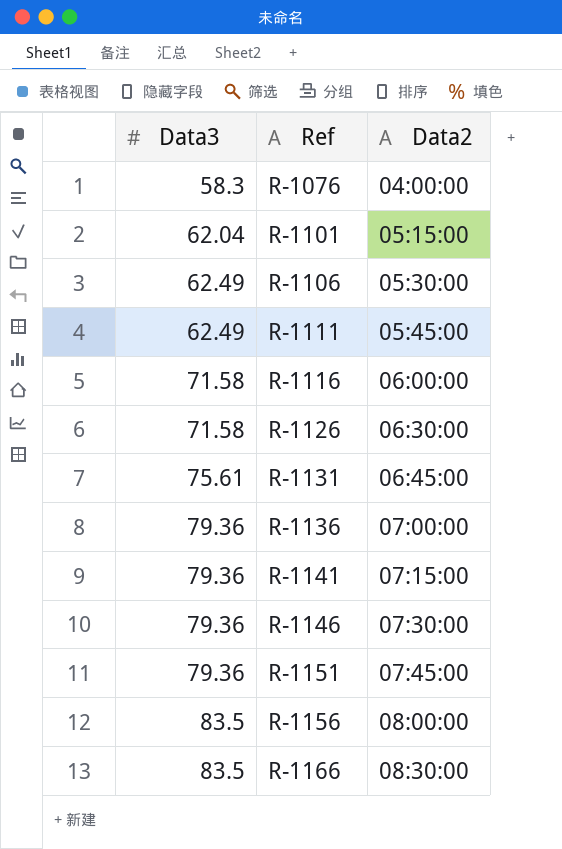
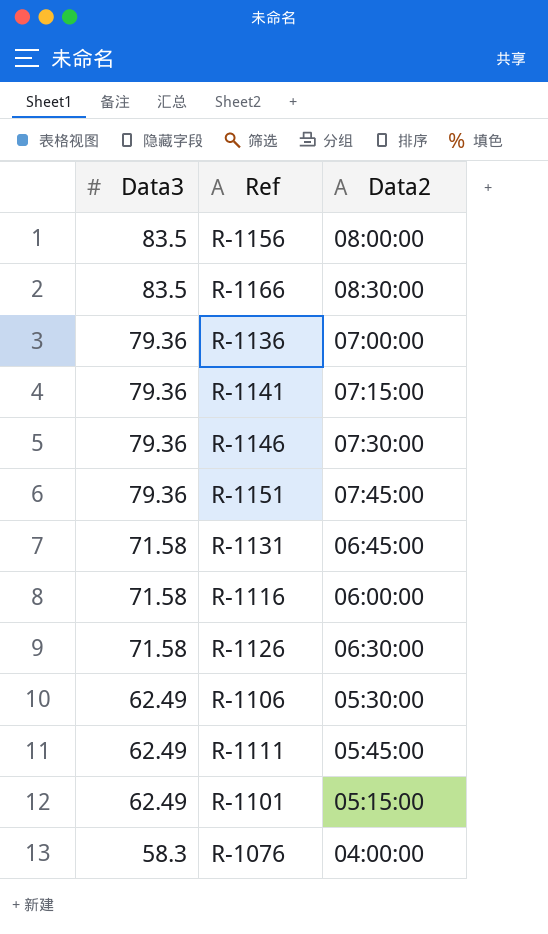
row order: Data3 ascending -> Data3 descending
R-1131 | Data3: 75.61 -> 71.58
R-1101 | Data3: 62.04 -> 62.49

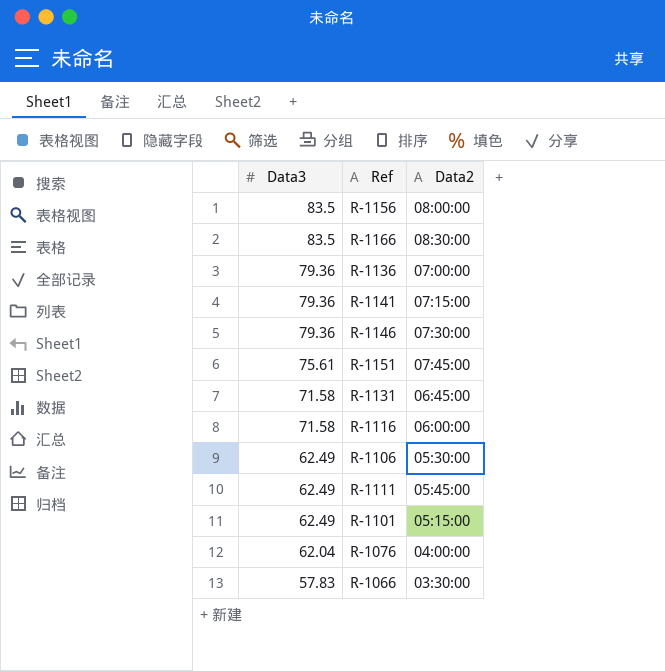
row R-1126: 71.58 | 06:30:00 -> none
R-1151 | Data3: 79.36 -> 75.61
R-1076 | Data3: 58.3 -> 62.04
row R-1066: none -> 57.83 | 03:30:00

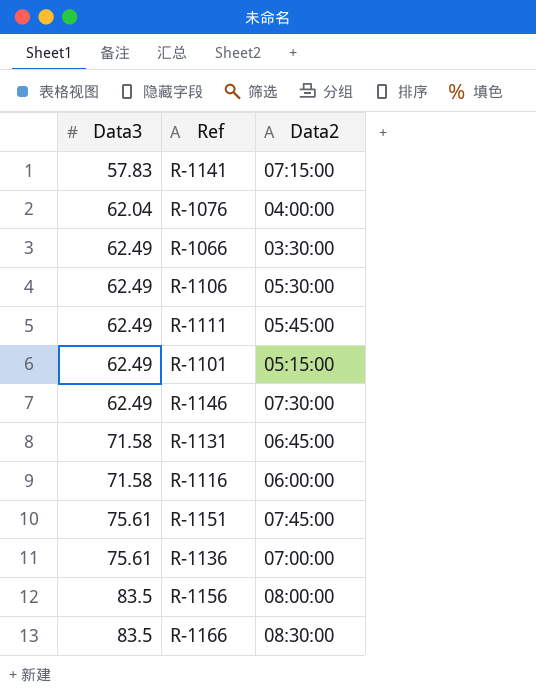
row order: Data3 descending -> Data3 ascending
R-1141 | Data3: 79.36 -> 57.83
R-1066 | Data3: 57.83 -> 62.49
R-1146 | Data3: 79.36 -> 62.49
R-1136 | Data3: 79.36 -> 75.61

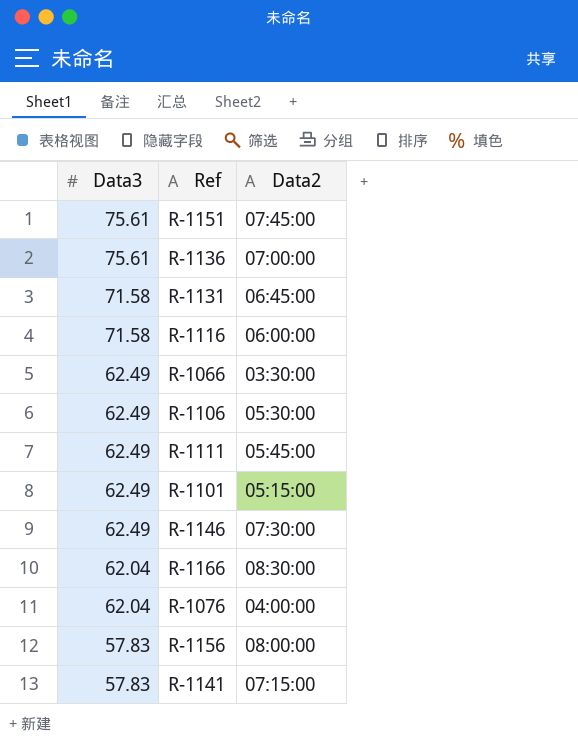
row order: Data3 ascending -> Data3 descending
R-1166 | Data3: 83.5 -> 62.04
R-1156 | Data3: 83.5 -> 57.83

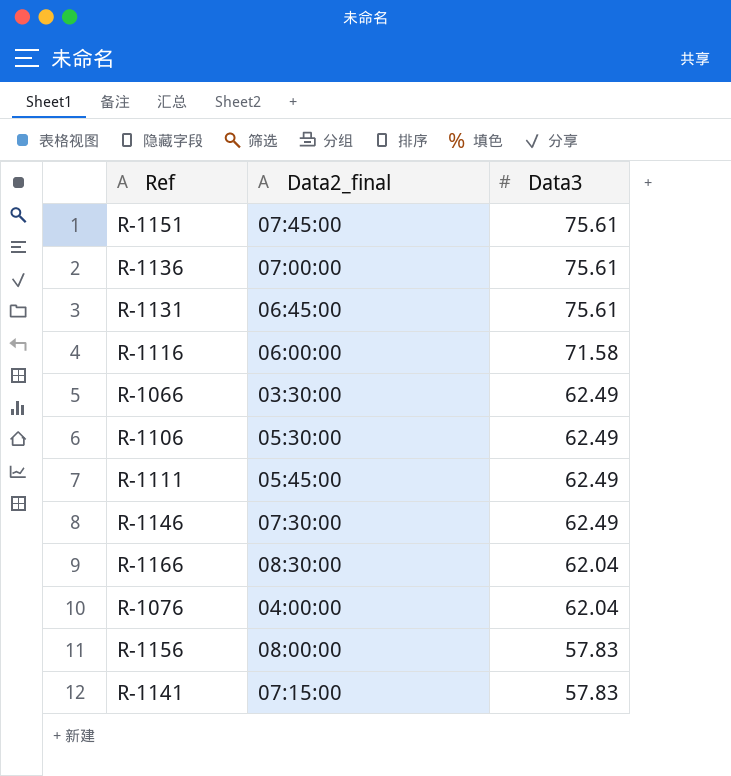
column name: Data2 -> Data2_final
column Data3 | position: 1 -> 3
row R-1101: 62.49 | 05:15:00 -> none
R-1131 | Data3: 71.58 -> 75.61

